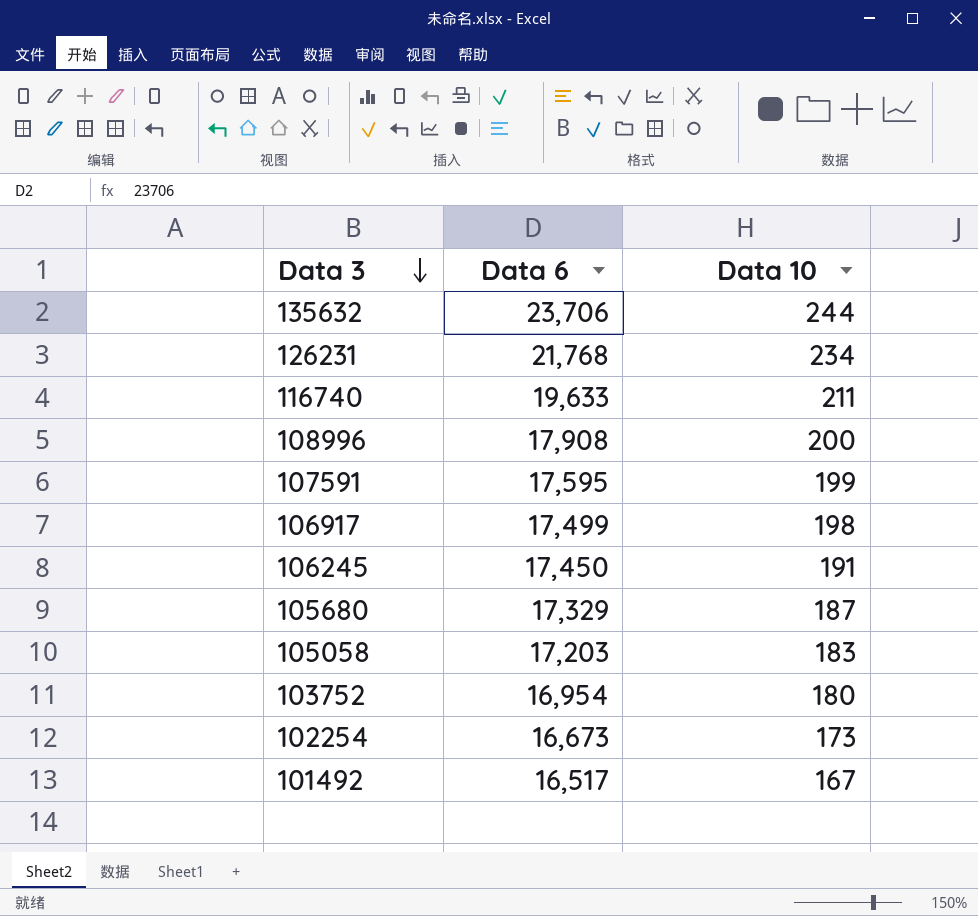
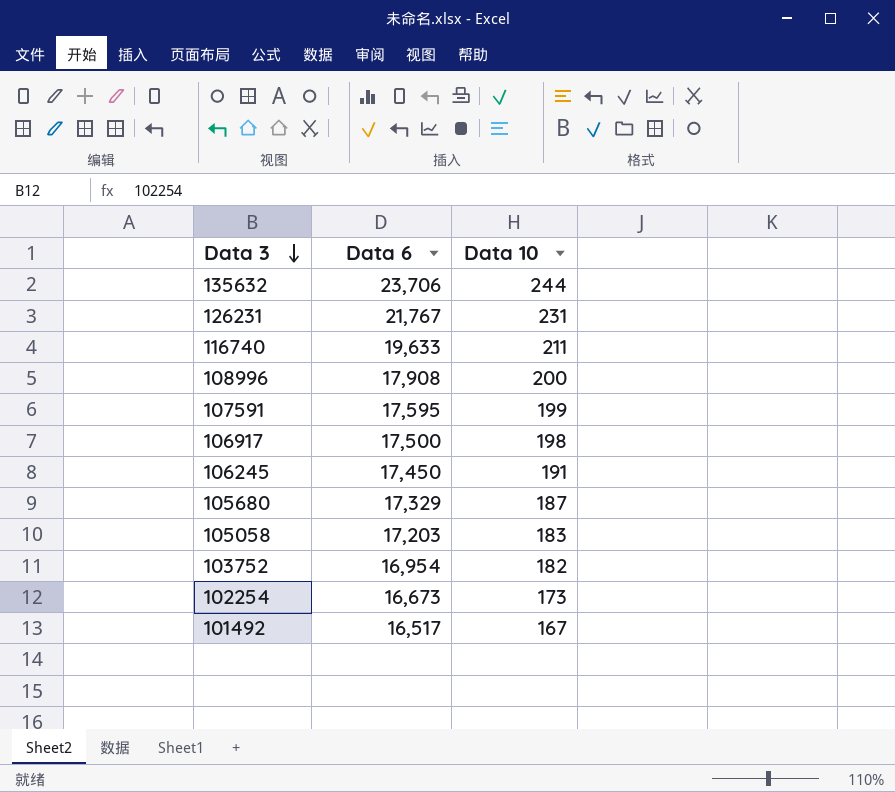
126231 | Data 6: 21,768 -> 21,767
126231 | Data 10: 234 -> 231
106917 | Data 6: 17,499 -> 17,500
103752 | Data 10: 180 -> 182

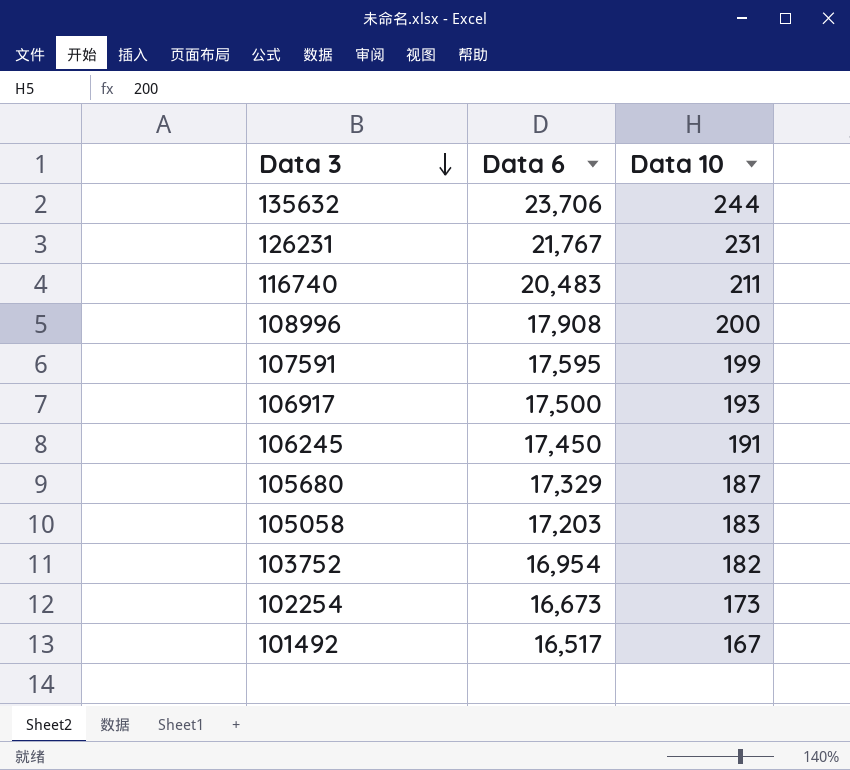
116740 | Data 6: 19,633 -> 20,483
106917 | Data 10: 198 -> 193

